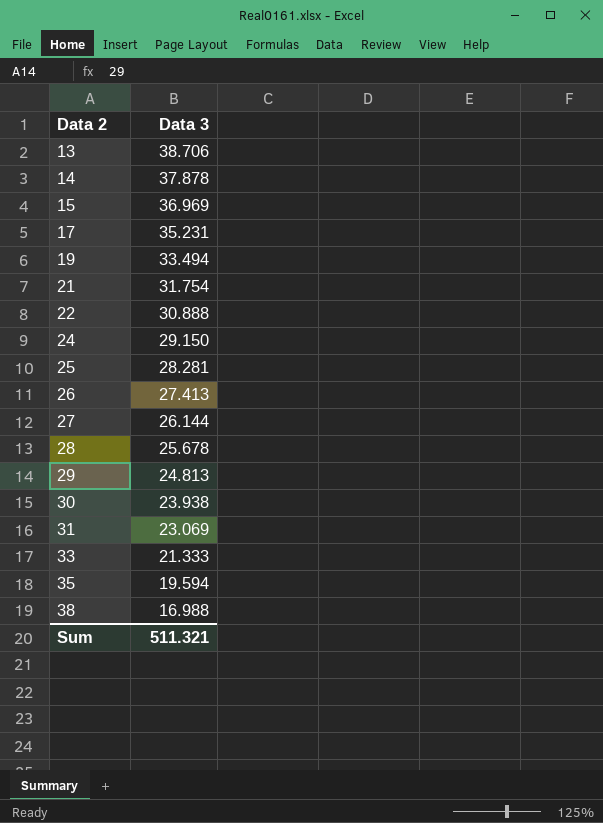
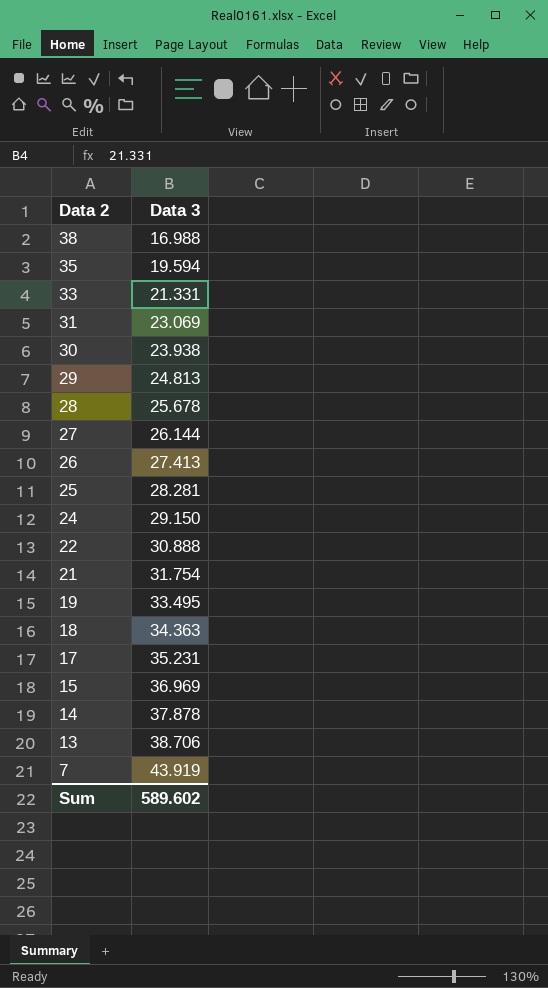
row order: Data 2 ascending -> Data 2 descending
33 | Data 3: 21.333 -> 21.331
19 | Data 3: 33.494 -> 33.495
row 18: none -> 34.363
row 7: none -> 43.919
Sum | Data 3: 511.321 -> 589.602

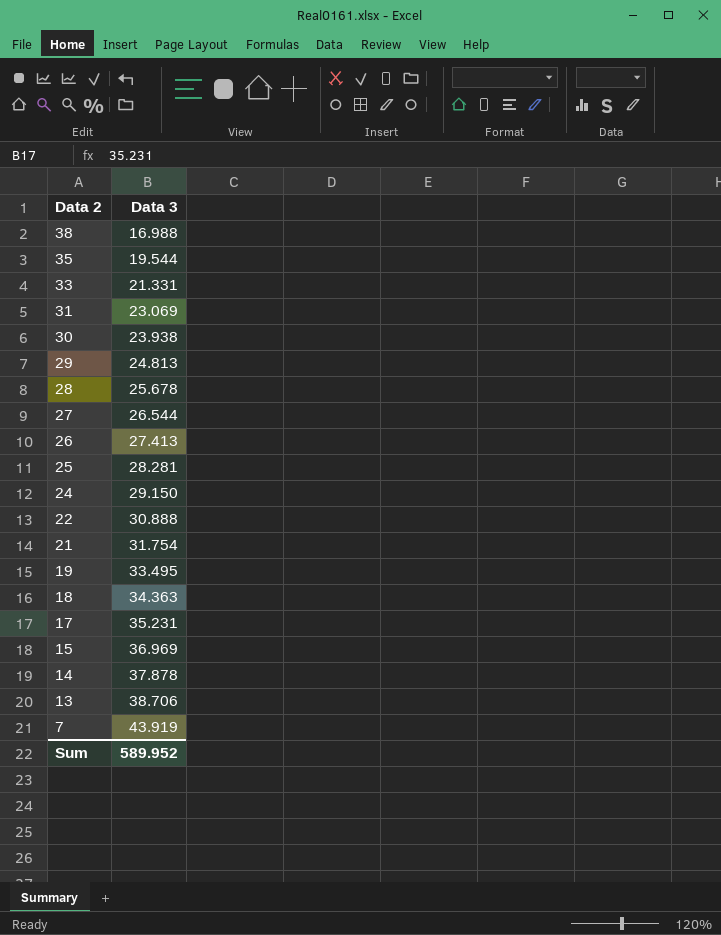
35 | Data 3: 19.594 -> 19.544
27 | Data 3: 26.144 -> 26.544
Sum | Data 3: 589.602 -> 589.952

